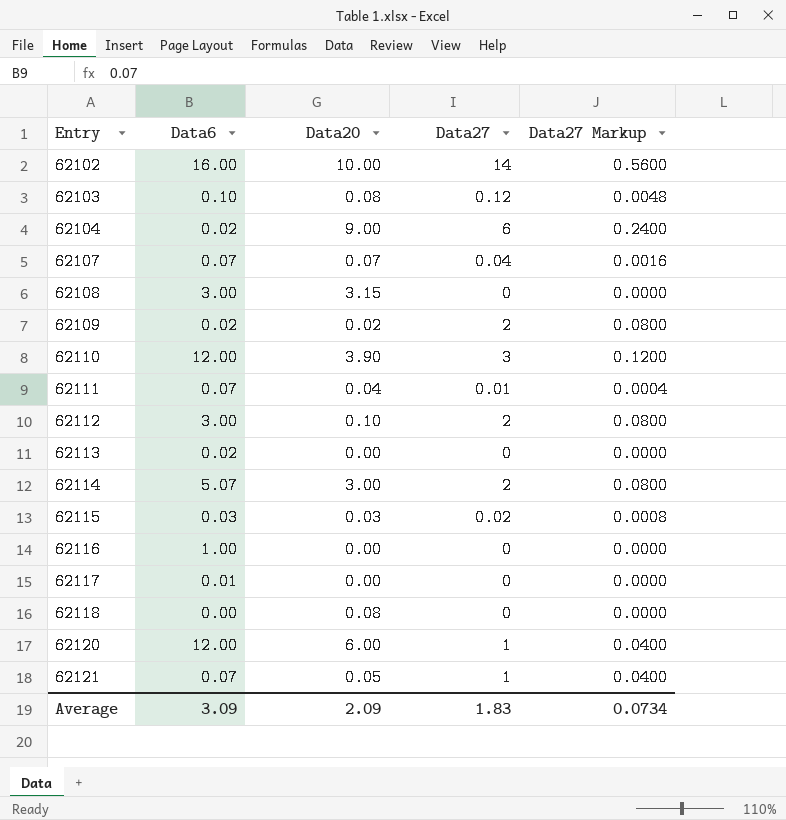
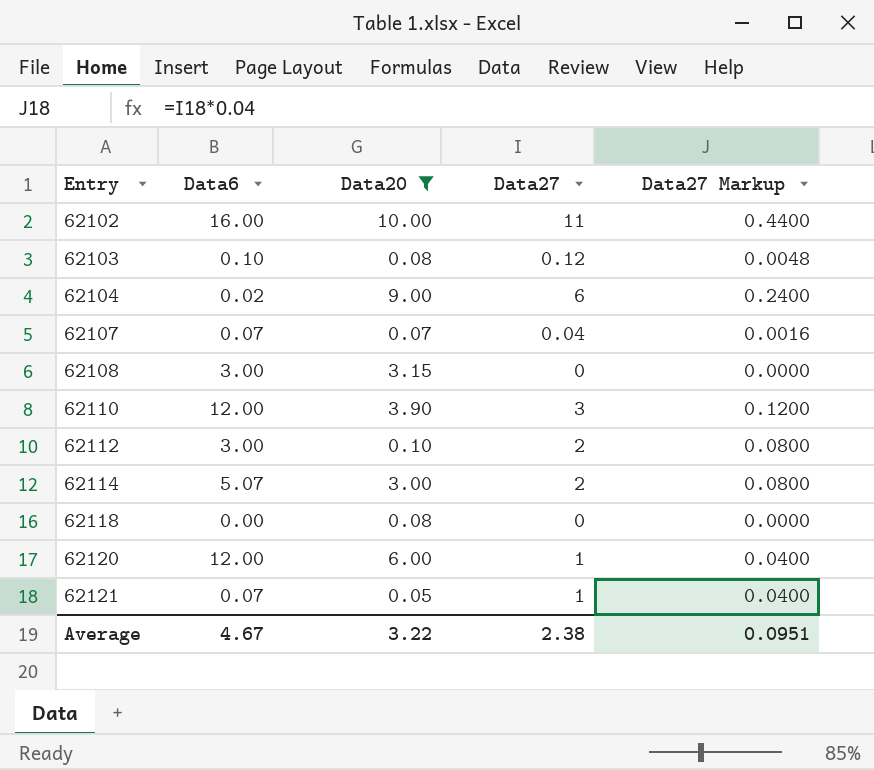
filter: none -> Data20 >= 0.05
62102 | Data27: 14 -> 11
62102 | Data27 Markup: 0.5600 -> 0.4400
Average | Data6: 3.09 -> 4.67
Average | Data20: 2.09 -> 3.22
Average | Data27: 1.83 -> 2.38
Average | Data27 Markup: 0.0734 -> 0.0951

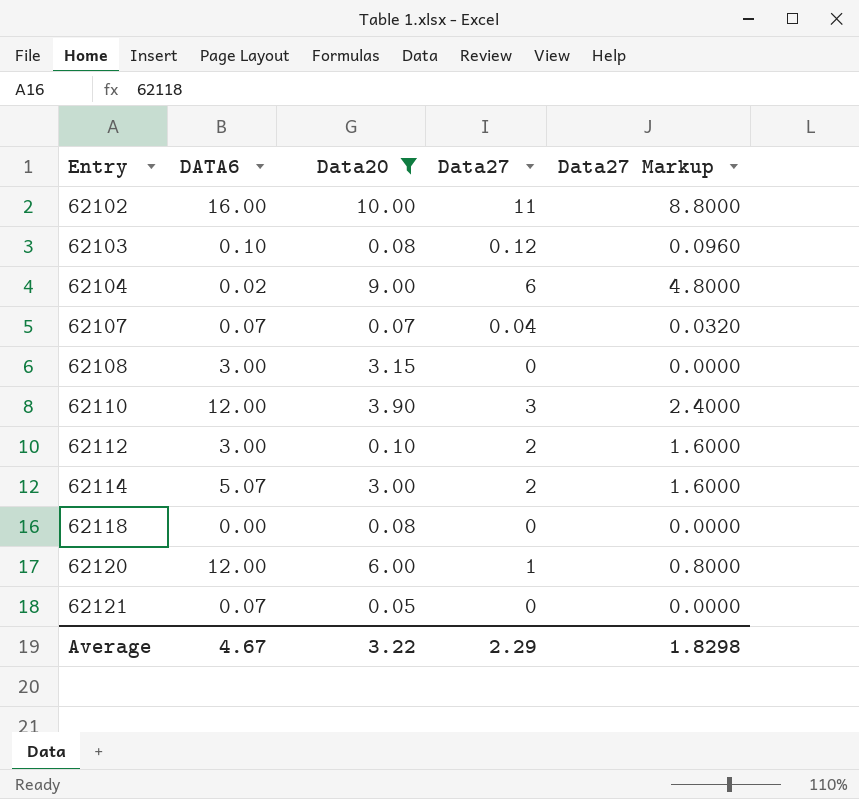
column name: Data6 -> DATA6
column Data27 Markup | formula: [Data27] * 0.04 -> [Data27] * 0.8
62121 | Data27: 1 -> 0
Average | Data27: 2.38 -> 2.29
Average | Data27 Markup: 0.0951 -> 1.8298

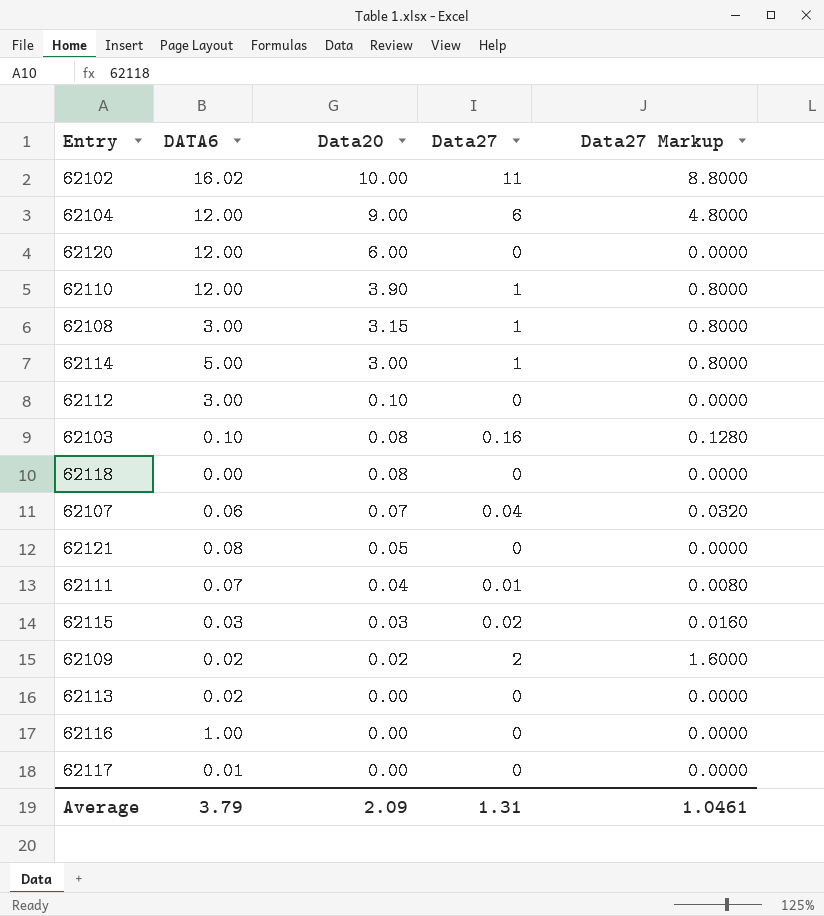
filter: Data20 >= 0.05 -> none
row order: Entry ascending -> Data20 descending
62102 | DATA6: 16.00 -> 16.02
62104 | DATA6: 0.02 -> 12.00
62120 | Data27: 1 -> 0
62120 | Data27 Markup: 0.8000 -> 0.0000
62110 | Data27: 3 -> 1
62110 | Data27 Markup: 2.4000 -> 0.8000
62108 | Data27: 0 -> 1
62108 | Data27 Markup: 0.0000 -> 0.8000
62114 | DATA6: 5.07 -> 5.00
62114 | Data27: 2 -> 1
62114 | Data27 Markup: 1.6000 -> 0.8000
62112 | Data27: 2 -> 0
62112 | Data27 Markup: 1.6000 -> 0.0000
62103 | Data27: 0.12 -> 0.16
62103 | Data27 Markup: 0.0960 -> 0.1280
62107 | DATA6: 0.07 -> 0.06
62121 | DATA6: 0.07 -> 0.08
Average | DATA6: 4.67 -> 3.79
Average | Data20: 3.22 -> 2.09
Average | Data27: 2.29 -> 1.31
Average | Data27 Markup: 1.8298 -> 1.0461

